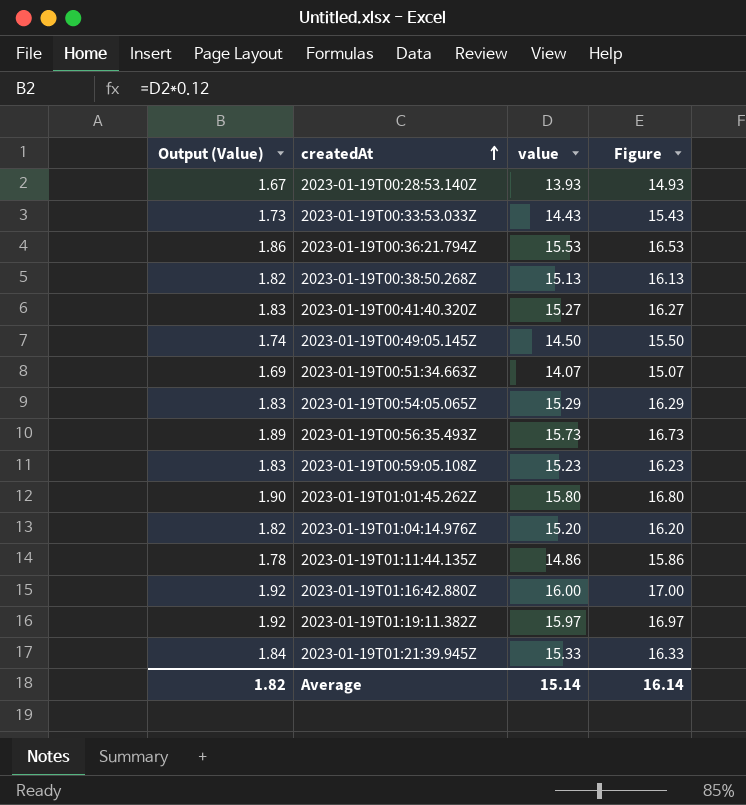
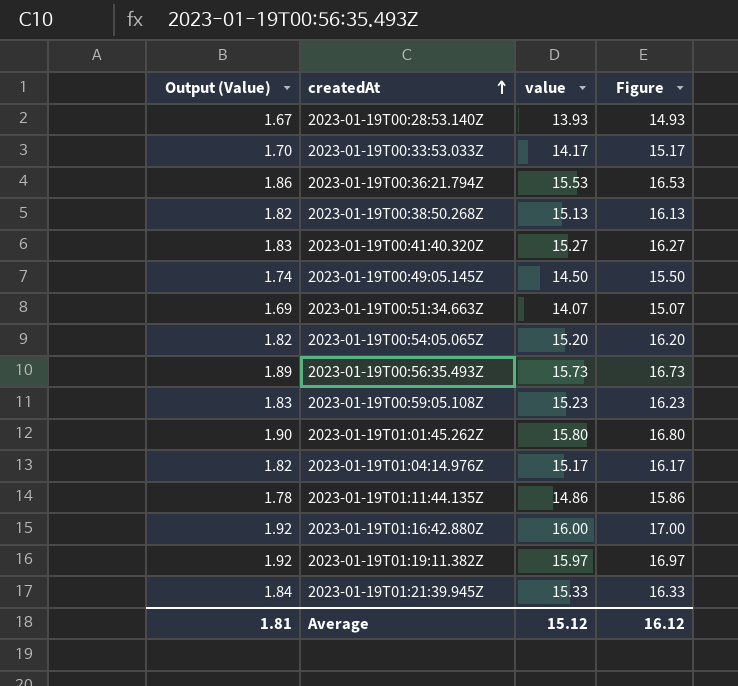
2023-01-19T00:33:53.033Z | Output (Value): 1.73 -> 1.70
2023-01-19T00:33:53.033Z | value: 14.43 -> 14.17
2023-01-19T00:33:53.033Z | Figure: 15.43 -> 15.17
2023-01-19T00:54:05.065Z | Output (Value): 1.83 -> 1.82
2023-01-19T00:54:05.065Z | value: 15.29 -> 15.20
2023-01-19T00:54:05.065Z | Figure: 16.29 -> 16.20
2023-01-19T01:04:14.976Z | value: 15.20 -> 15.17
2023-01-19T01:04:14.976Z | Figure: 16.20 -> 16.17
Average | Output (Value): 1.82 -> 1.81
Average | value: 15.14 -> 15.12
Average | Figure: 16.14 -> 16.12

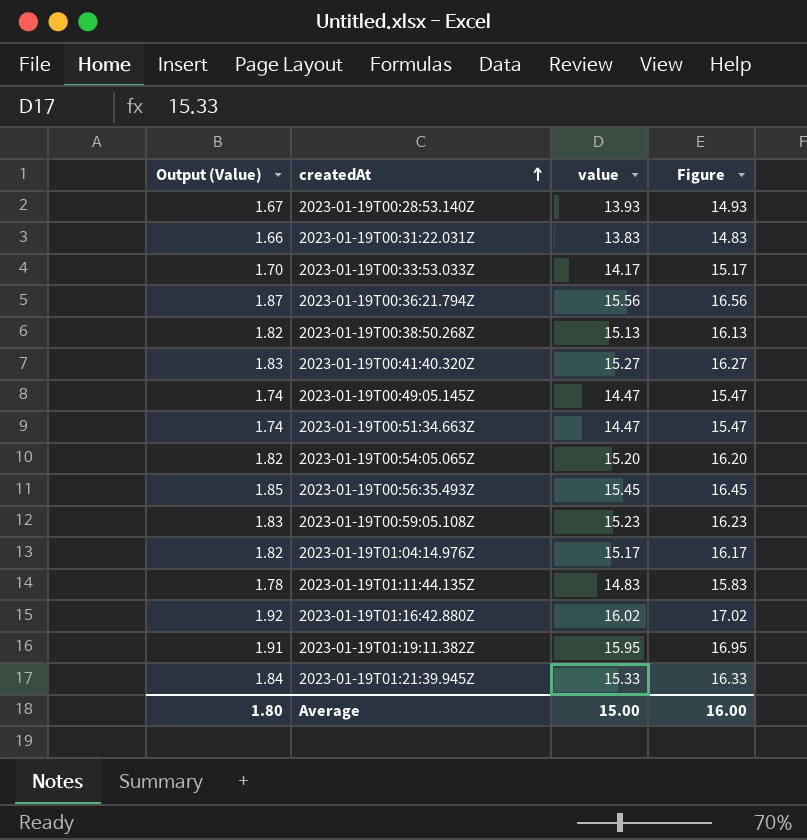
row 2023-01-19T01:01:45.262Z: 1.90 | 15.80 | 16.80 -> none
row 2023-01-19T00:31:22.031Z: none -> 1.66 | 13.83 | 14.83
2023-01-19T00:36:21.794Z | Output (Value): 1.86 -> 1.87
2023-01-19T00:36:21.794Z | value: 15.53 -> 15.56
2023-01-19T00:36:21.794Z | Figure: 16.53 -> 16.56
2023-01-19T00:49:05.145Z | value: 14.50 -> 14.47
2023-01-19T00:49:05.145Z | Figure: 15.50 -> 15.47
2023-01-19T00:51:34.663Z | Output (Value): 1.69 -> 1.74
2023-01-19T00:51:34.663Z | value: 14.07 -> 14.47
2023-01-19T00:51:34.663Z | Figure: 15.07 -> 15.47
2023-01-19T00:56:35.493Z | Output (Value): 1.89 -> 1.85
2023-01-19T00:56:35.493Z | value: 15.73 -> 15.45
2023-01-19T00:56:35.493Z | Figure: 16.73 -> 16.45
2023-01-19T01:11:44.135Z | value: 14.86 -> 14.83
2023-01-19T01:11:44.135Z | Figure: 15.86 -> 15.83
2023-01-19T01:16:42.880Z | value: 16.00 -> 16.02
2023-01-19T01:16:42.880Z | Figure: 17.00 -> 17.02
2023-01-19T01:19:11.382Z | Output (Value): 1.92 -> 1.91
2023-01-19T01:19:11.382Z | value: 15.97 -> 15.95
2023-01-19T01:19:11.382Z | Figure: 16.97 -> 16.95
Average | Output (Value): 1.81 -> 1.80
Average | value: 15.12 -> 15.00
Average | Figure: 16.12 -> 16.00

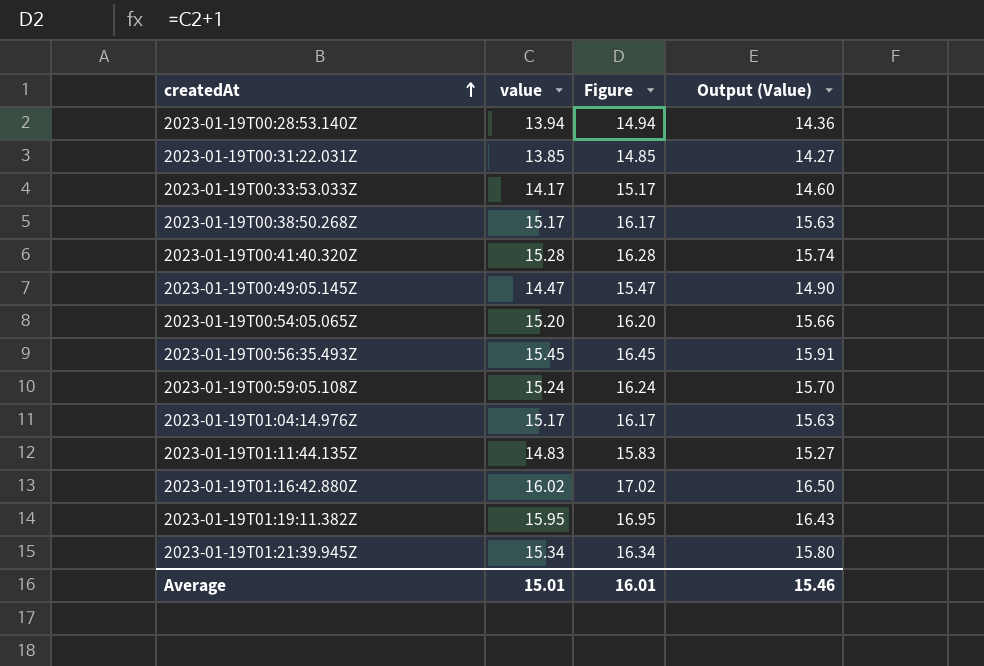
column Output (Value) | formula: [value] * 0.12 -> [value] * 1.03
column Output (Value) | position: 1 -> 4
row 2023-01-19T00:36:21.794Z: 1.87 | 15.56 | 16.56 -> none
row 2023-01-19T00:51:34.663Z: 1.74 | 14.47 | 15.47 -> none
2023-01-19T00:28:53.140Z | value: 13.93 -> 13.94
2023-01-19T00:28:53.140Z | Figure: 14.93 -> 14.94
2023-01-19T00:31:22.031Z | value: 13.83 -> 13.85
2023-01-19T00:31:22.031Z | Figure: 14.83 -> 14.85
2023-01-19T00:38:50.268Z | value: 15.13 -> 15.17
2023-01-19T00:38:50.268Z | Figure: 16.13 -> 16.17
2023-01-19T00:41:40.320Z | value: 15.27 -> 15.28
2023-01-19T00:41:40.320Z | Figure: 16.27 -> 16.28
2023-01-19T00:59:05.108Z | value: 15.23 -> 15.24
2023-01-19T00:59:05.108Z | Figure: 16.23 -> 16.24
2023-01-19T01:21:39.945Z | value: 15.33 -> 15.34
2023-01-19T01:21:39.945Z | Figure: 16.33 -> 16.34
Average | value: 15.00 -> 15.01
Average | Figure: 16.00 -> 16.01
Average | Output (Value): 1.80 -> 15.46

